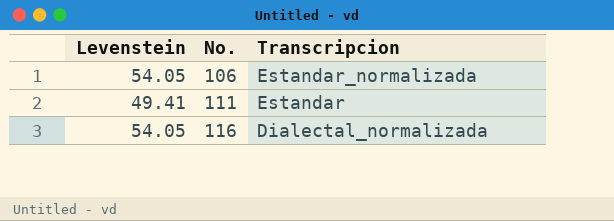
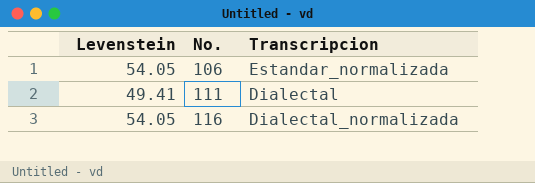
111 | Transcripcion: Estandar -> Dialectal

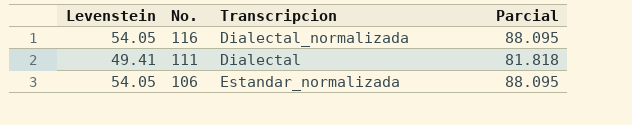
row order: No. ascending -> No. descending
column Parcial | position: none -> 4

